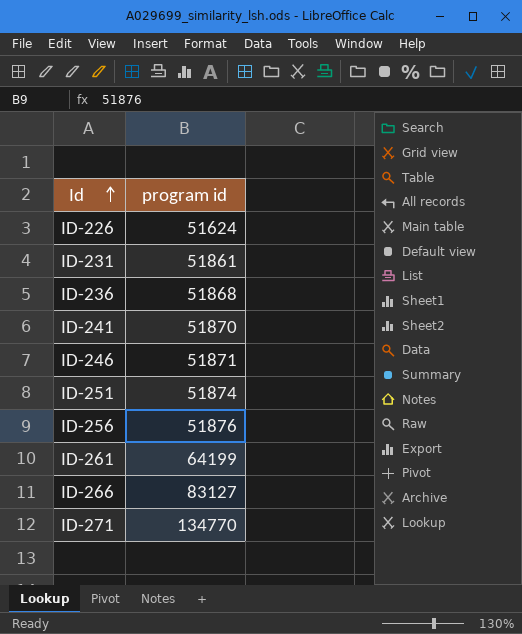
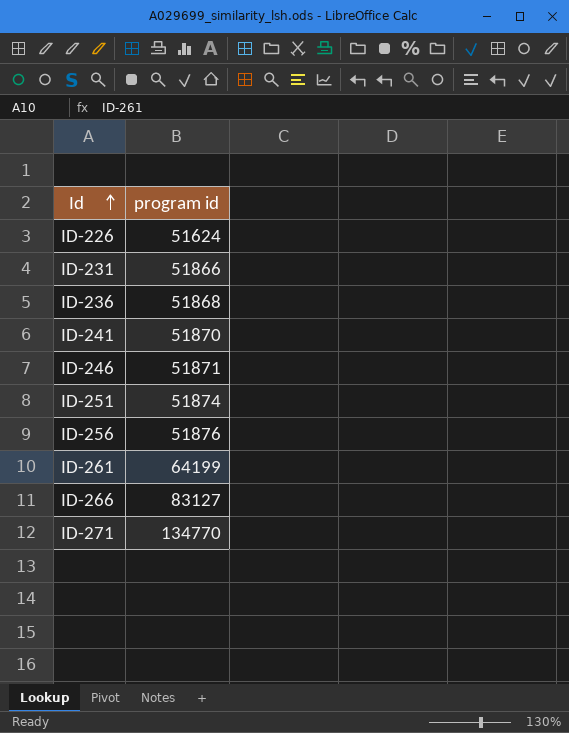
ID-231 | program id: 51861 -> 51866

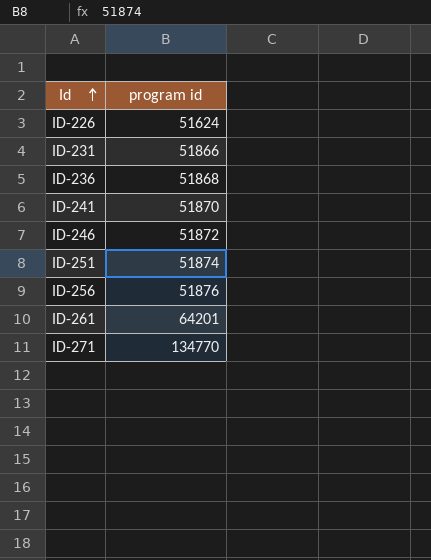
row ID-266: 83127 -> none
ID-246 | program id: 51871 -> 51872
ID-261 | program id: 64199 -> 64201

